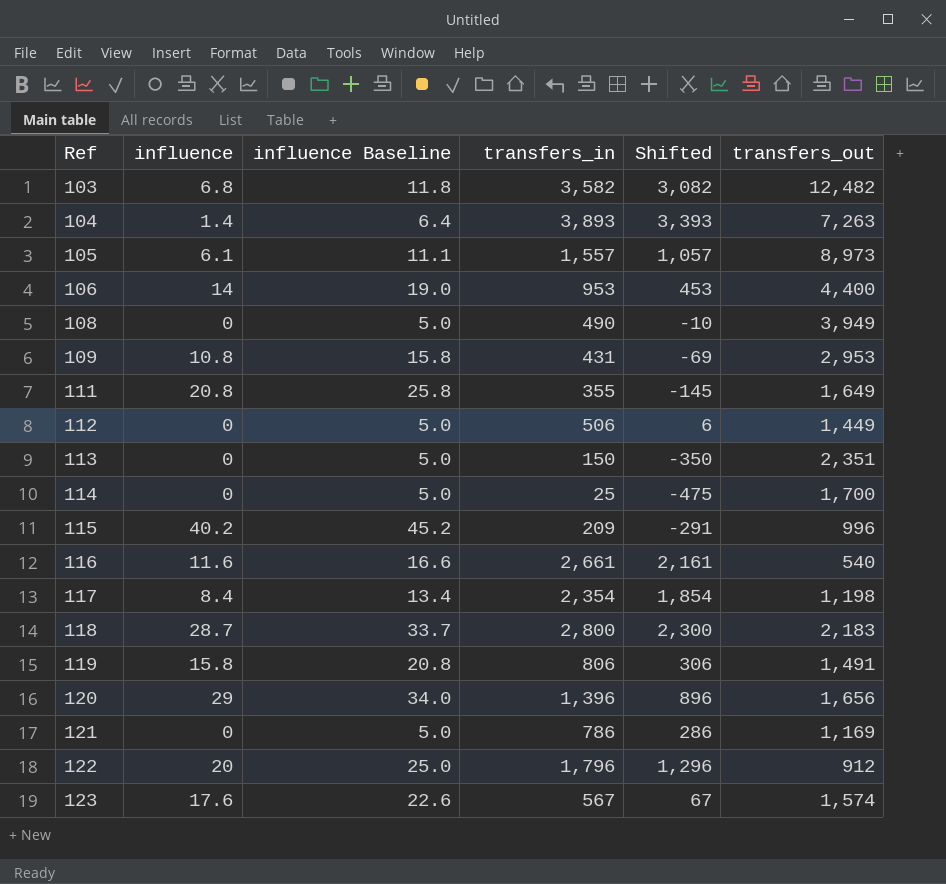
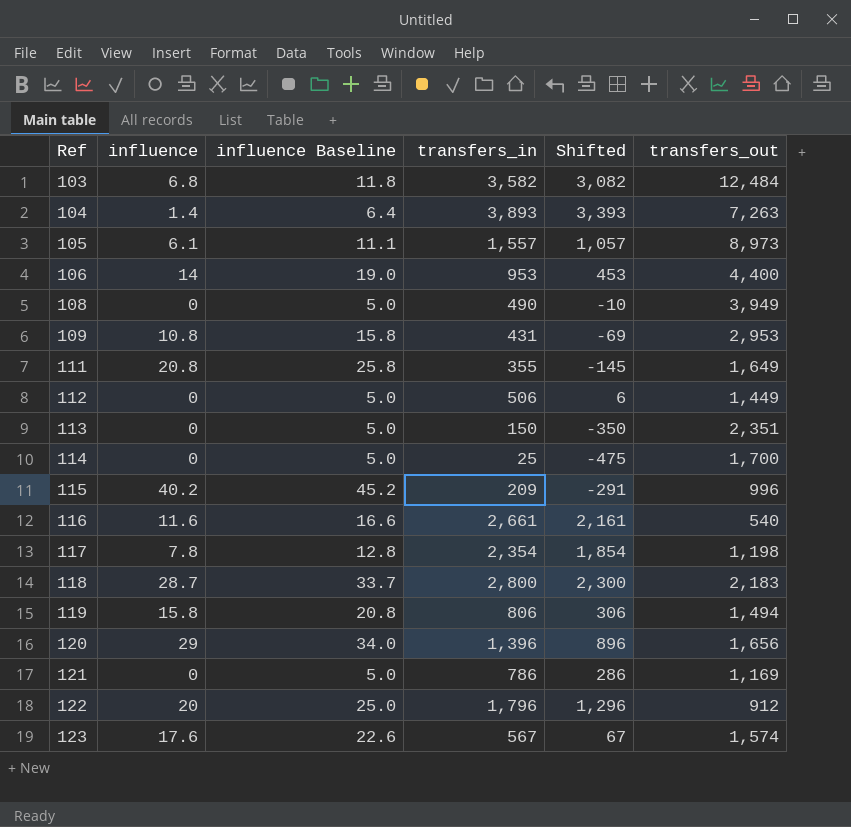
103 | transfers_out: 12,482 -> 12,484
117 | influence: 8.4 -> 7.8
117 | influence Baseline: 13.4 -> 12.8
119 | transfers_out: 1,491 -> 1,494

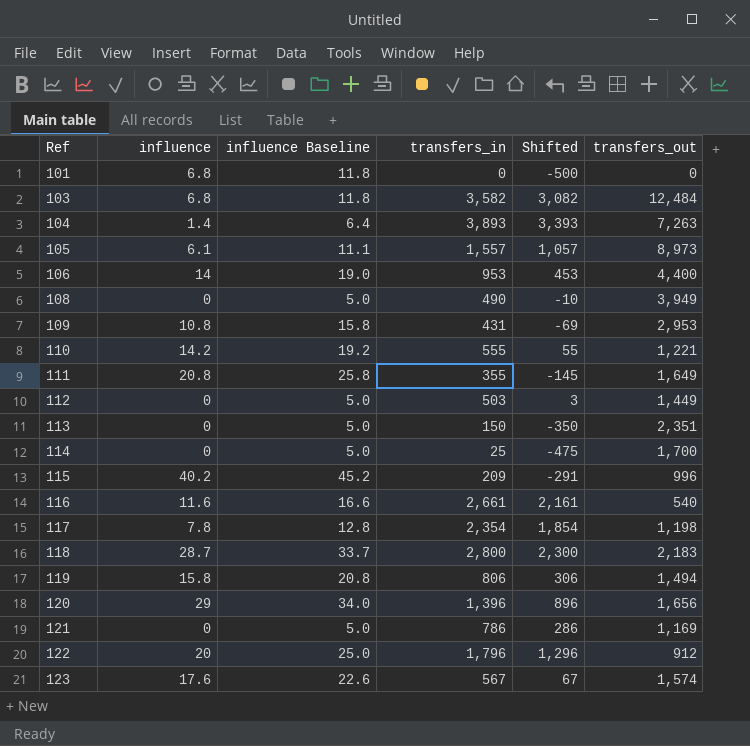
row 101: none -> 6.8 | 11.8 | 0 | -500 | 0
row 110: none -> 14.2 | 19.2 | 555 | 55 | 1,221
112 | transfers_in: 506 -> 503
112 | Shifted: 6 -> 3

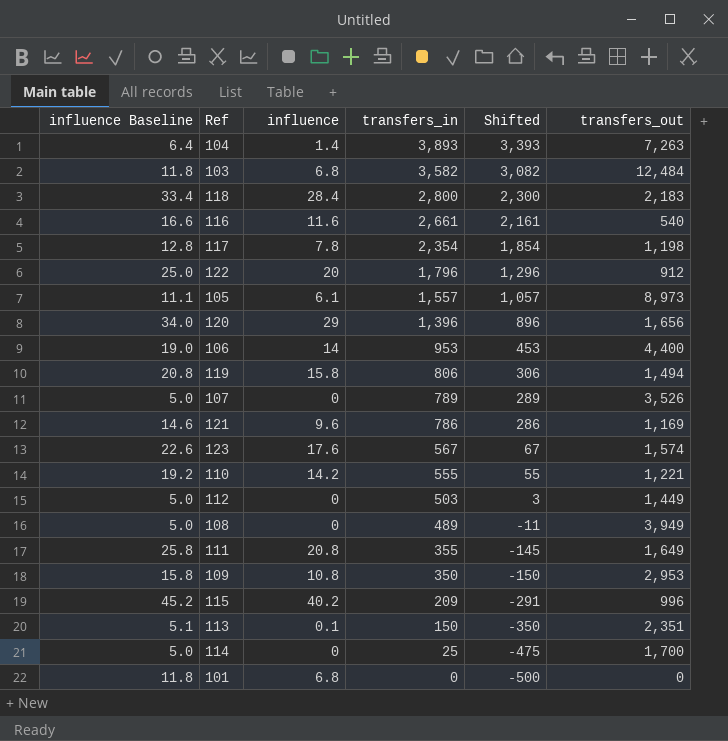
row order: Ref ascending -> transfers_in descending
column influence Baseline | position: 3 -> 1
118 | influence Baseline: 33.7 -> 33.4
118 | influence: 28.7 -> 28.4
row 107: none -> 5.0 | 0 | 789 | 289 | 3,526
121 | influence Baseline: 5.0 -> 14.6
121 | influence: 0 -> 9.6
108 | transfers_in: 490 -> 489
108 | Shifted: -10 -> -11
109 | transfers_in: 431 -> 350
109 | Shifted: -69 -> -150
113 | influence Baseline: 5.0 -> 5.1
113 | influence: 0 -> 0.1

